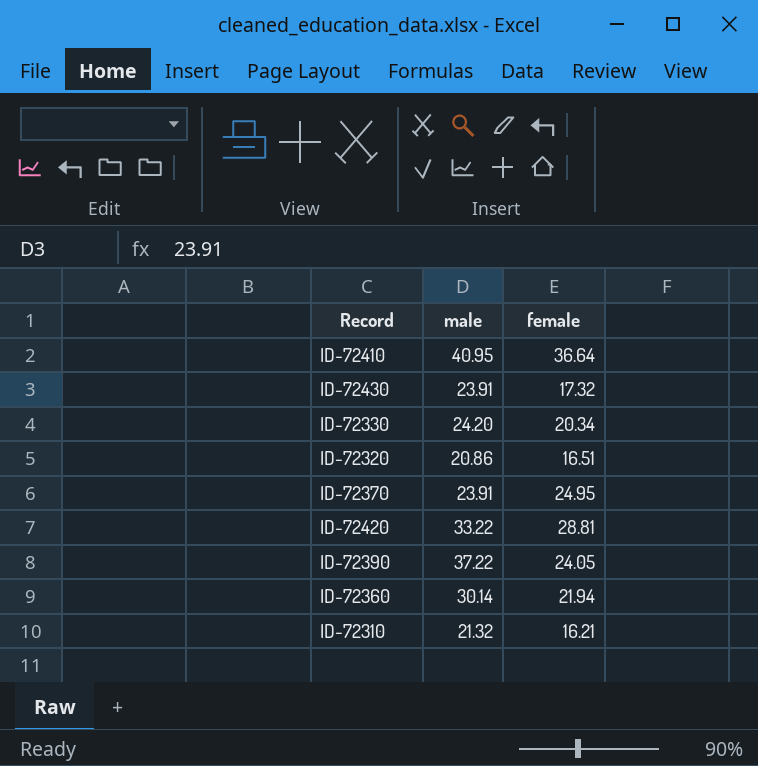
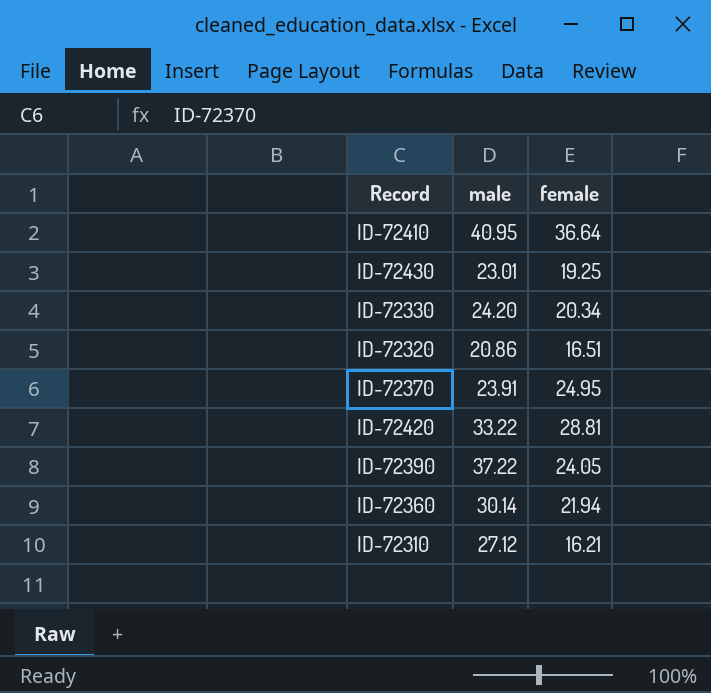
ID-72430 | male: 23.91 -> 23.01
ID-72430 | female: 17.32 -> 19.25
ID-72310 | male: 21.32 -> 27.12

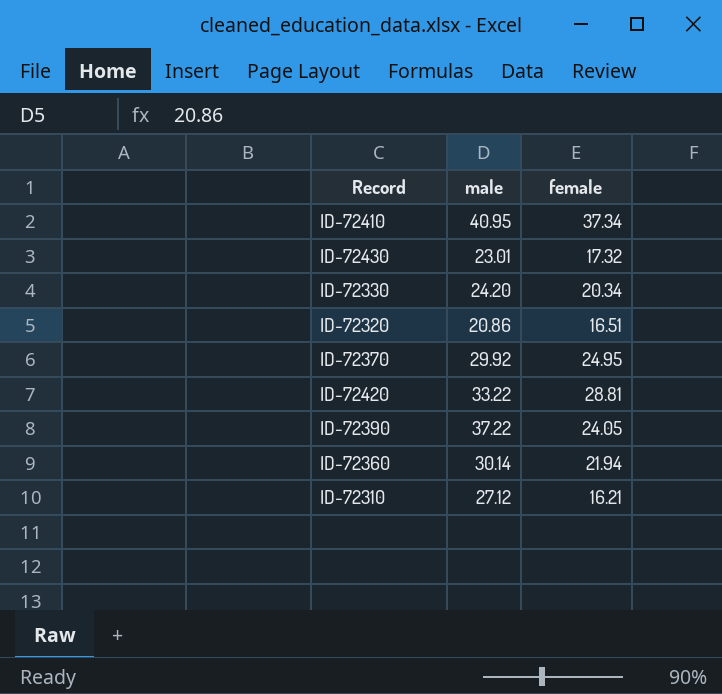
ID-72410 | female: 36.64 -> 37.34
ID-72430 | female: 19.25 -> 17.32
ID-72370 | male: 23.91 -> 29.92

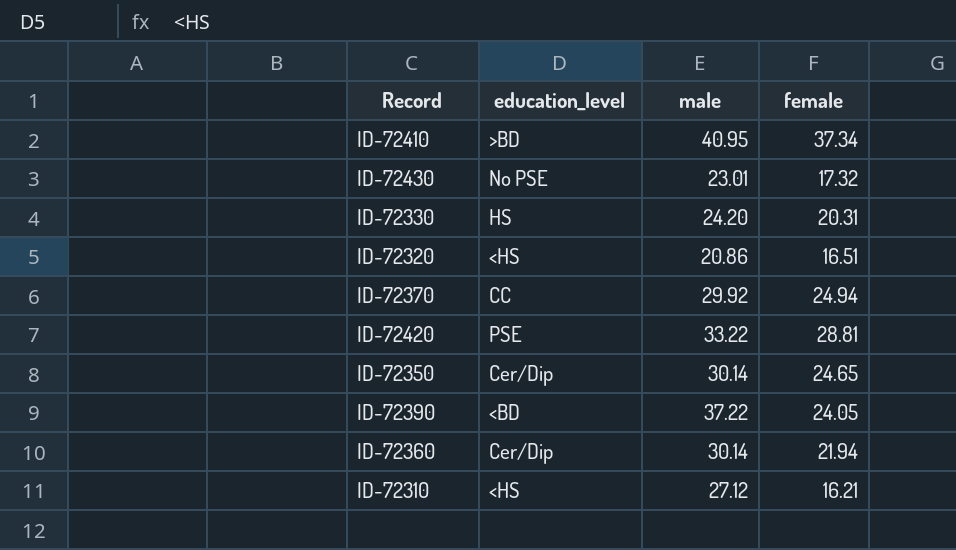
column education_level | position: none -> 2
ID-72330 | female: 20.34 -> 20.31
ID-72370 | female: 24.95 -> 24.94
row ID-72350: none -> Cer/Dip | 30.14 | 24.65

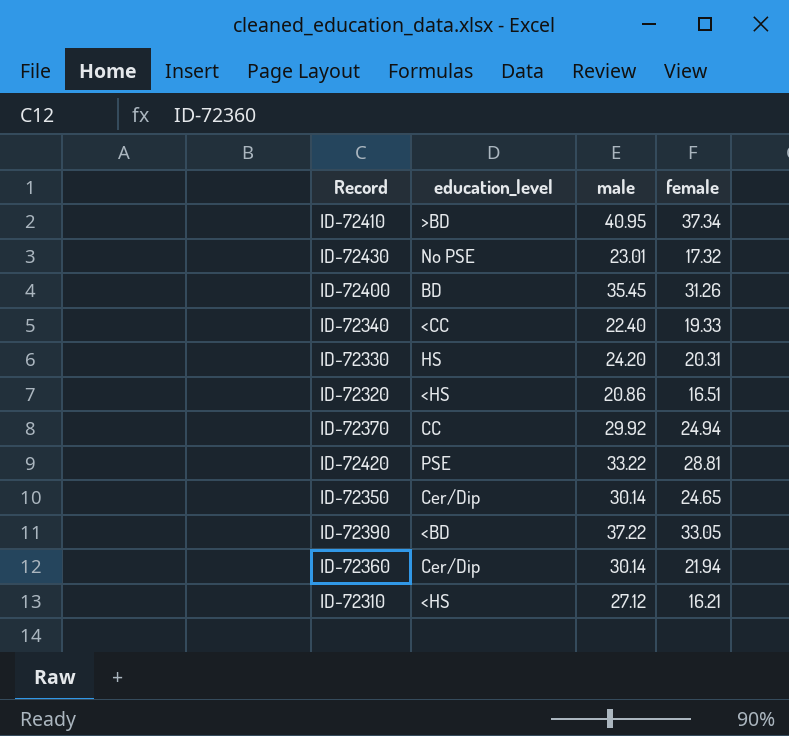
row ID-72400: none -> BD | 35.45 | 31.26
row ID-72340: none -> <CC | 22.40 | 19.33
ID-72390 | female: 24.05 -> 33.05

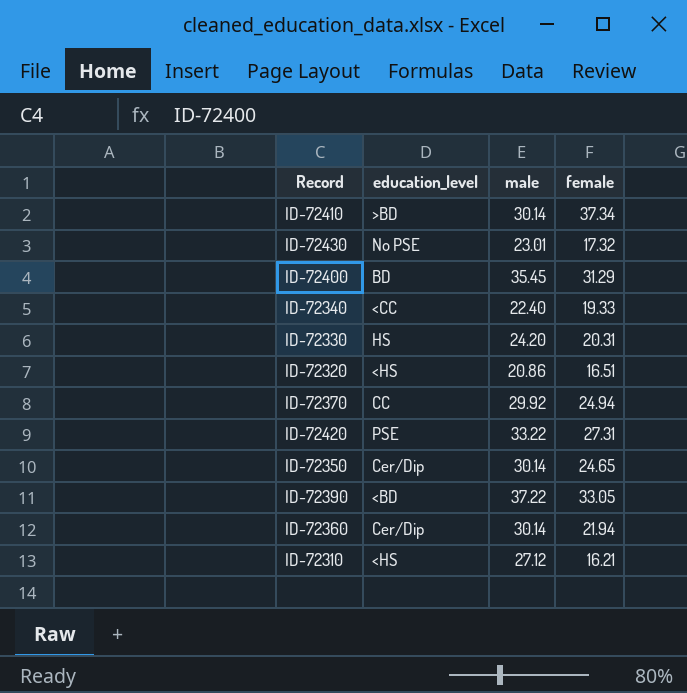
ID-72410 | male: 40.95 -> 30.14
ID-72400 | female: 31.26 -> 31.29
ID-72420 | female: 28.81 -> 27.31

